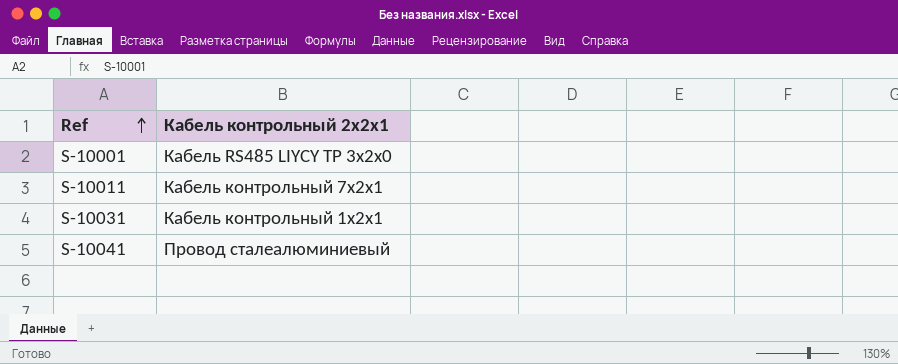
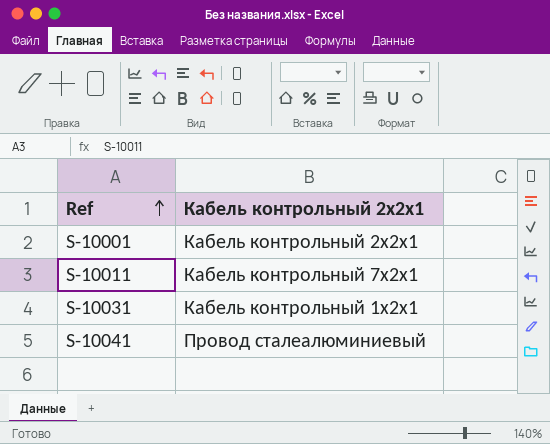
S-10001 | Кабель контрольный 2x2x1: Кабель RS485 LIYCY ТР 3x2x0 -> Кабель контрольный 2x2x1

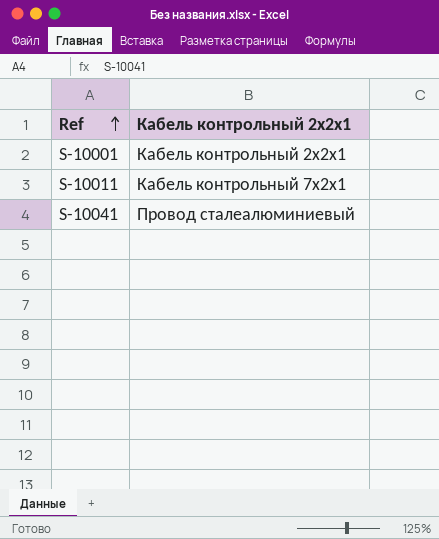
row S-10031: Кабель контрольный 1x2x1 -> none

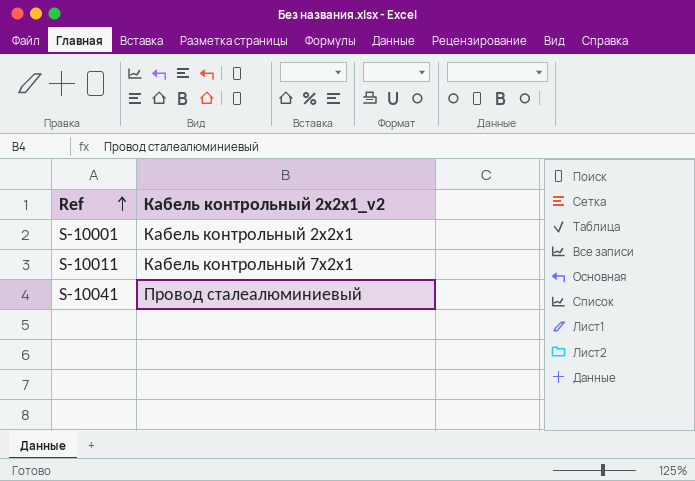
column name: Кабель контрольный 2x2x1 -> Кабель контрольный 2x2x1_v2

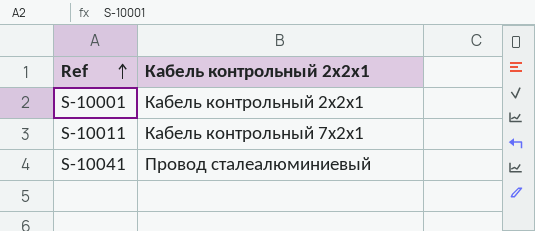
column name: Кабель контрольный 2x2x1_v2 -> Кабель контрольный 2x2x1

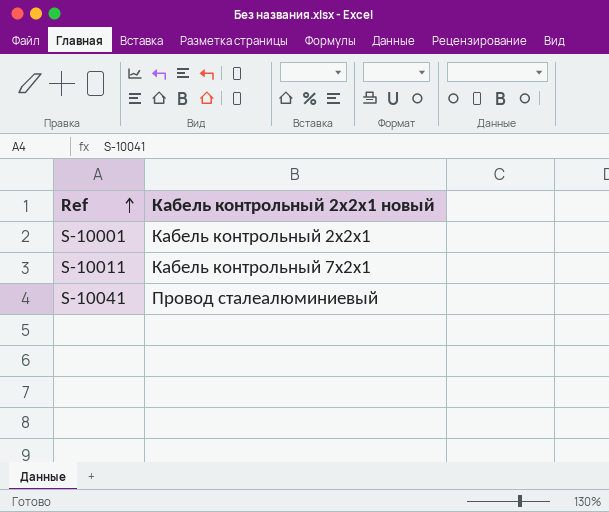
column name: Кабель контрольный 2x2x1 -> Кабель контрольный 2x2x1 новый

